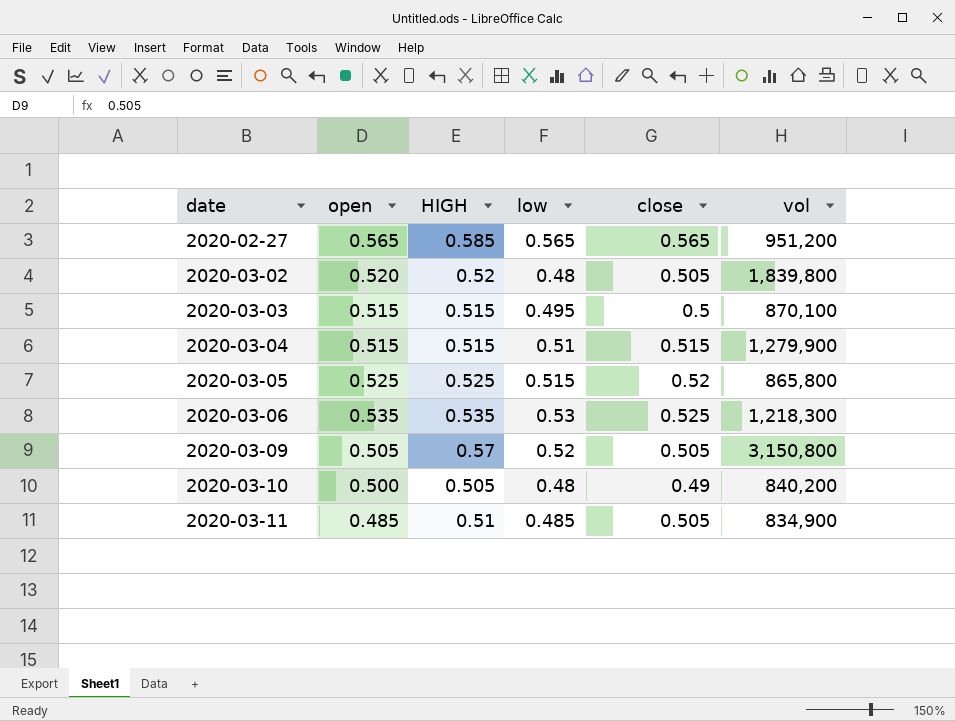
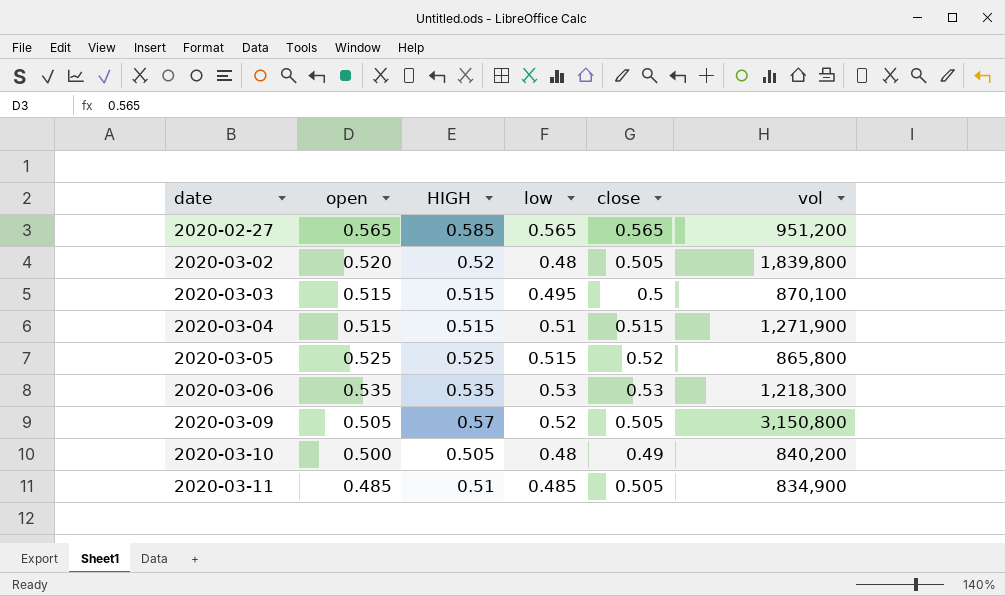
2020-03-04 | vol: 1,279,900 -> 1,271,900
2020-03-06 | close: 0.525 -> 0.53

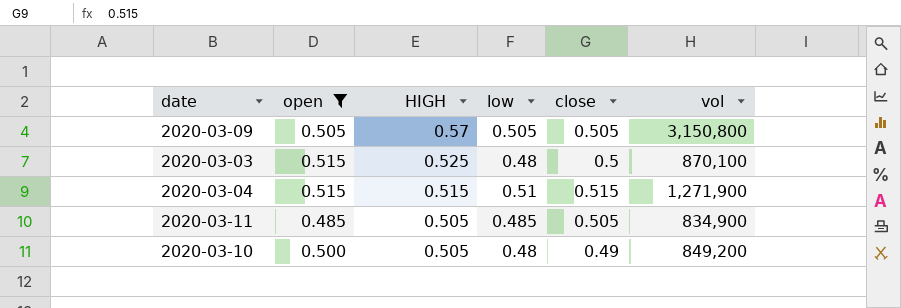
filter: none -> open <= 0.515
row order: date ascending -> HIGH descending
2020-03-09 | low: 0.52 -> 0.505
2020-03-03 | HIGH: 0.515 -> 0.525
2020-03-03 | low: 0.495 -> 0.48
2020-03-11 | HIGH: 0.51 -> 0.505
2020-03-10 | vol: 840,200 -> 849,200

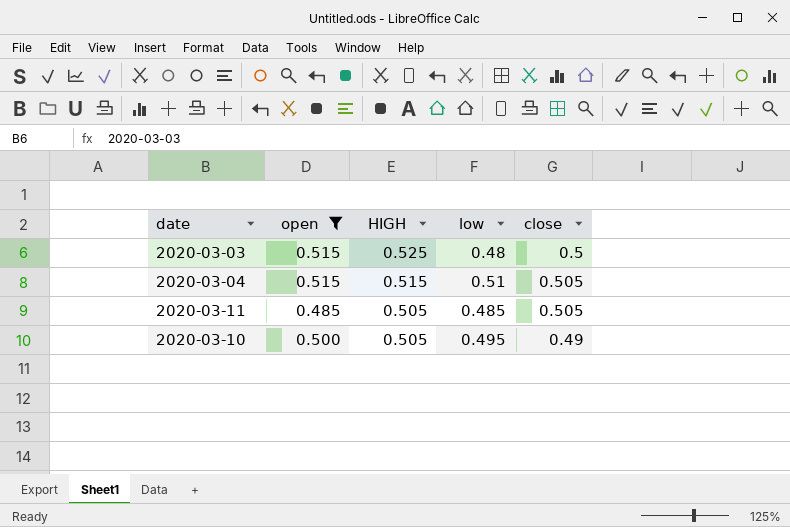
column vol | position: 6 -> none
row 2020-03-09: 0.505 | 0.57 | 0.505 | 0.505 | 3,150,800 -> none
2020-03-04 | close: 0.515 -> 0.505
2020-03-10 | low: 0.48 -> 0.495

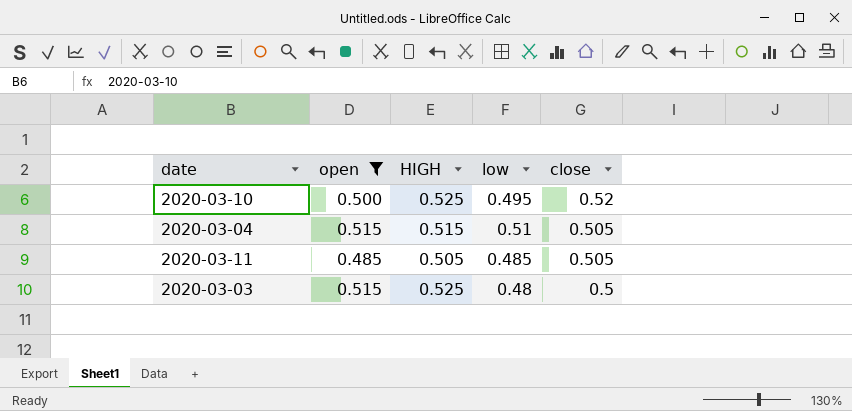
row order: HIGH descending -> close descending
2020-03-10 | HIGH: 0.505 -> 0.525
2020-03-10 | close: 0.49 -> 0.52

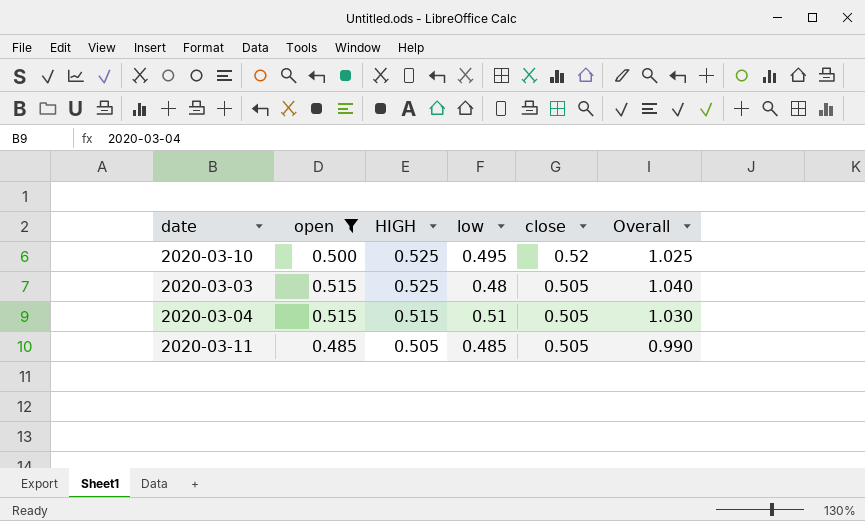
row order: close descending -> HIGH descending
column Overall | formula: none -> [open] + [HIGH]
2020-03-03 | close: 0.5 -> 0.505

